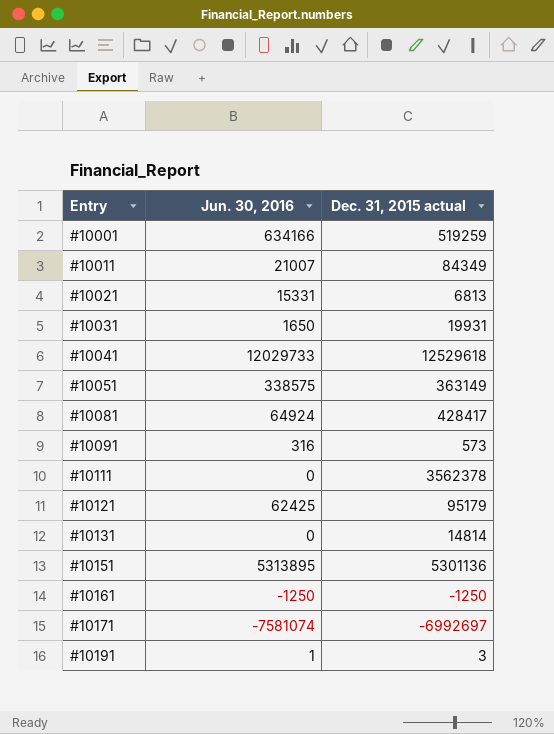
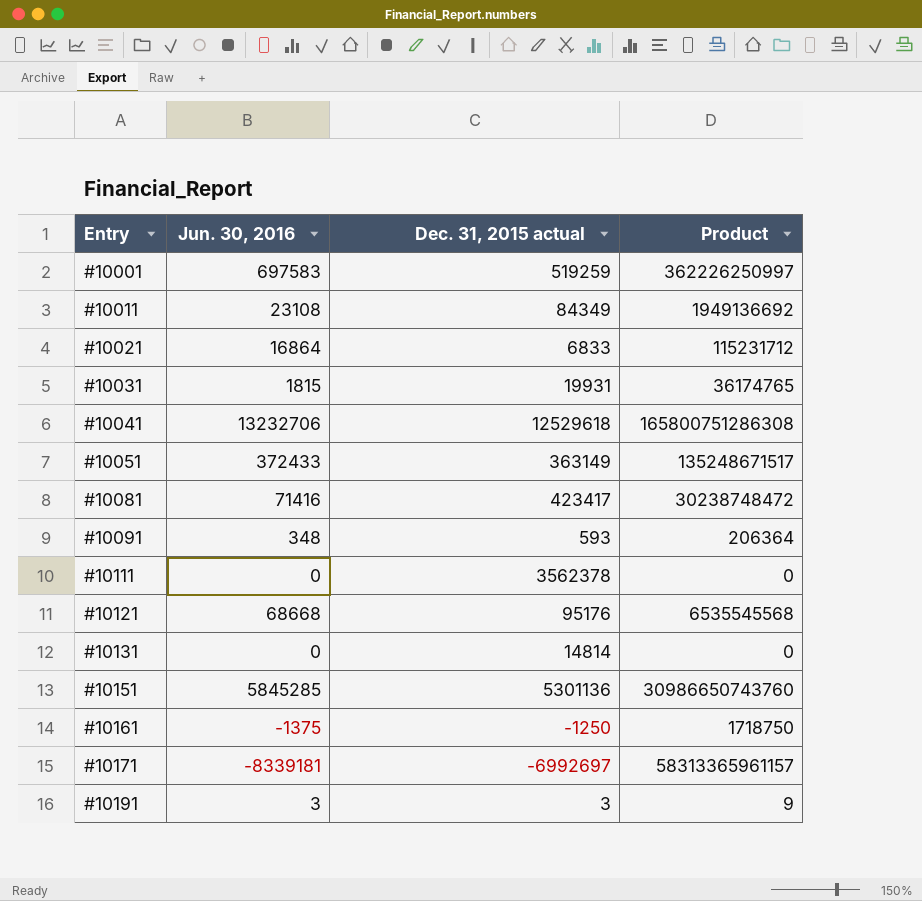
column Product | formula: none -> [Jun. 30, 2016] * [Dec. 31, 2015 actual]
#10001 | Jun. 30, 2016: 634166 -> 697583
#10011 | Jun. 30, 2016: 21007 -> 23108
#10021 | Jun. 30, 2016: 15331 -> 16864
#10021 | Dec. 31, 2015 actual: 6813 -> 6833
#10031 | Jun. 30, 2016: 1650 -> 1815
#10041 | Jun. 30, 2016: 12029733 -> 13232706
#10051 | Jun. 30, 2016: 338575 -> 372433
#10081 | Jun. 30, 2016: 64924 -> 71416
#10081 | Dec. 31, 2015 actual: 428417 -> 423417
#10091 | Jun. 30, 2016: 316 -> 348
#10091 | Dec. 31, 2015 actual: 573 -> 593
#10121 | Jun. 30, 2016: 62425 -> 68668
#10121 | Dec. 31, 2015 actual: 95179 -> 95176
#10151 | Jun. 30, 2016: 5313895 -> 5845285
#10161 | Jun. 30, 2016: -1250 -> -1375
#10171 | Jun. 30, 2016: -7581074 -> -8339181
#10191 | Jun. 30, 2016: 1 -> 3

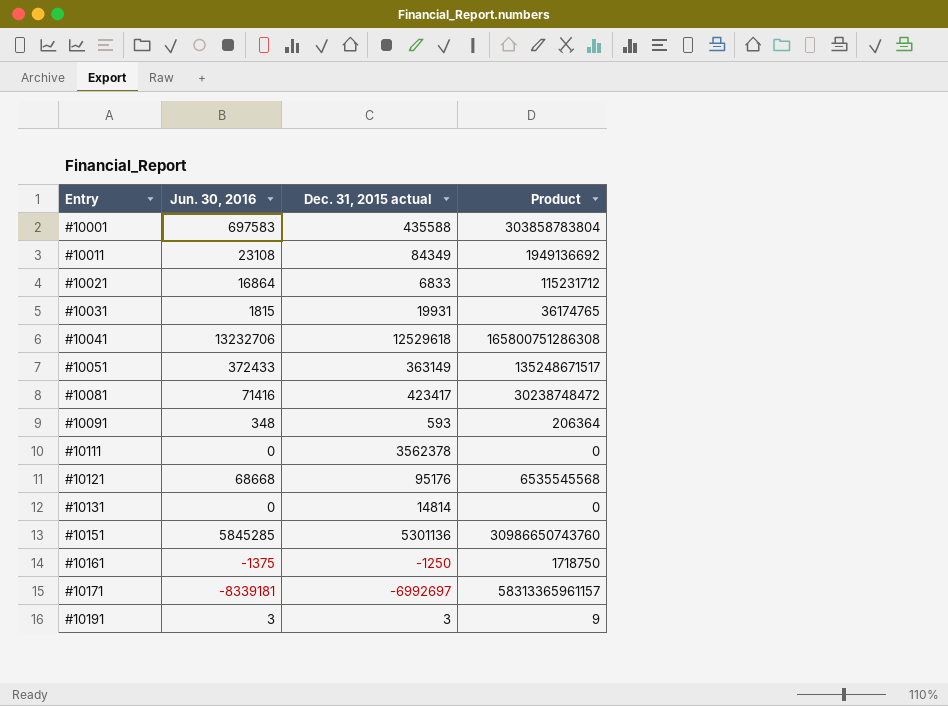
#10001 | Dec. 31, 2015 actual: 519259 -> 435588
#10001 | Product: 362226250997 -> 303858783804

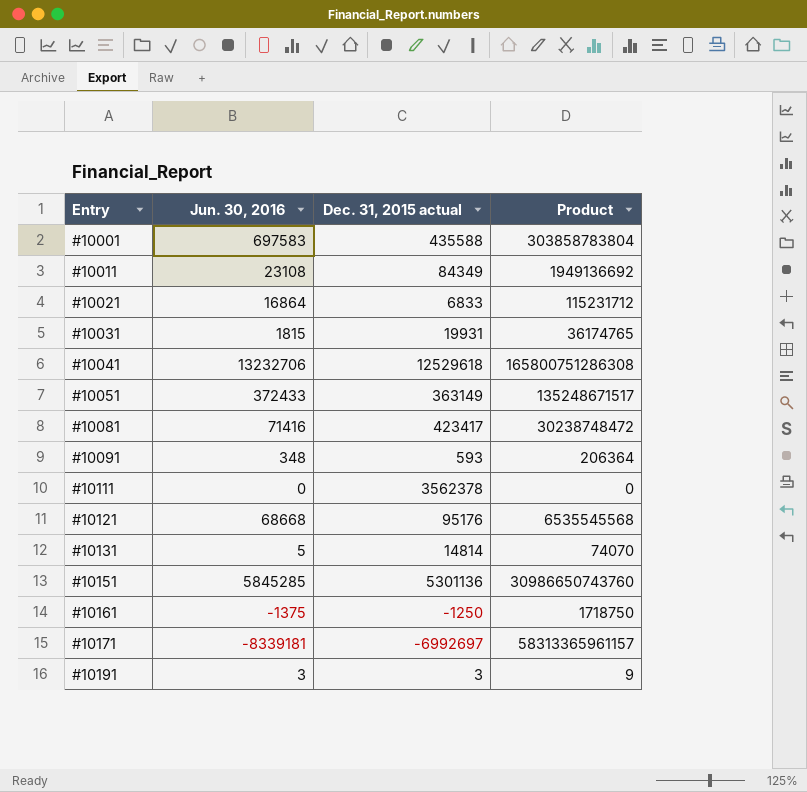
#10131 | Jun. 30, 2016: 0 -> 5
#10131 | Product: 0 -> 74070

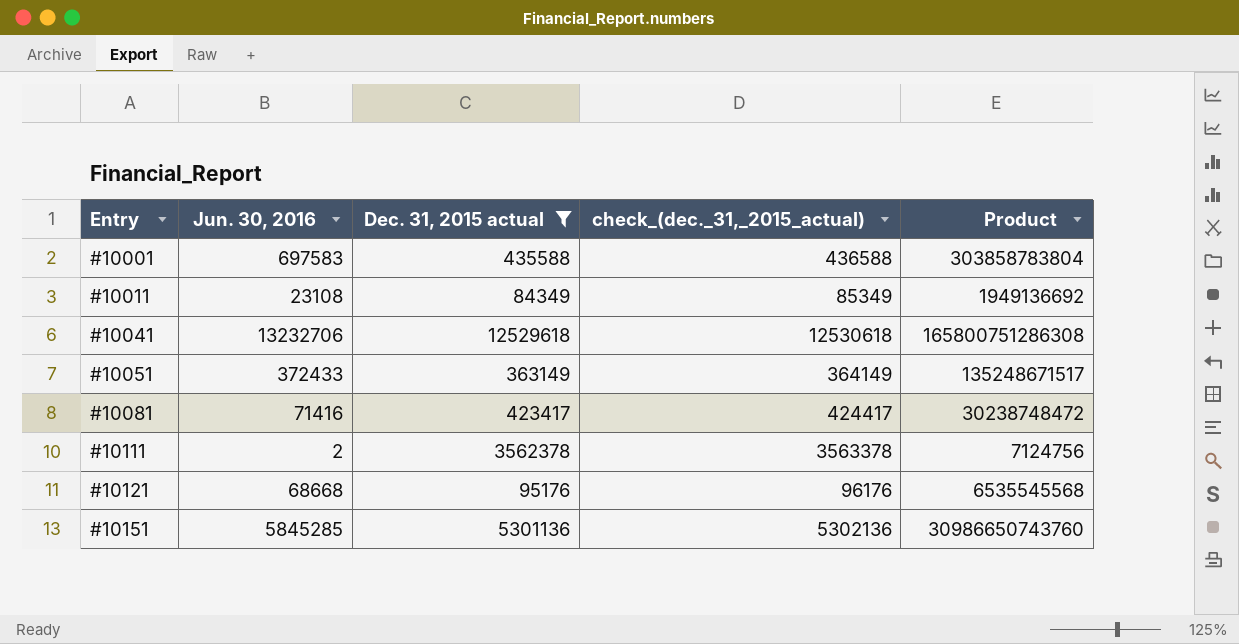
filter: none -> Dec. 31, 2015 actual >= 84349
column check_(dec._31,_2015_actual) | formula: none -> [Dec. 31, 2015 actual] + 1000
#10111 | Jun. 30, 2016: 0 -> 2
#10111 | Product: 0 -> 7124756

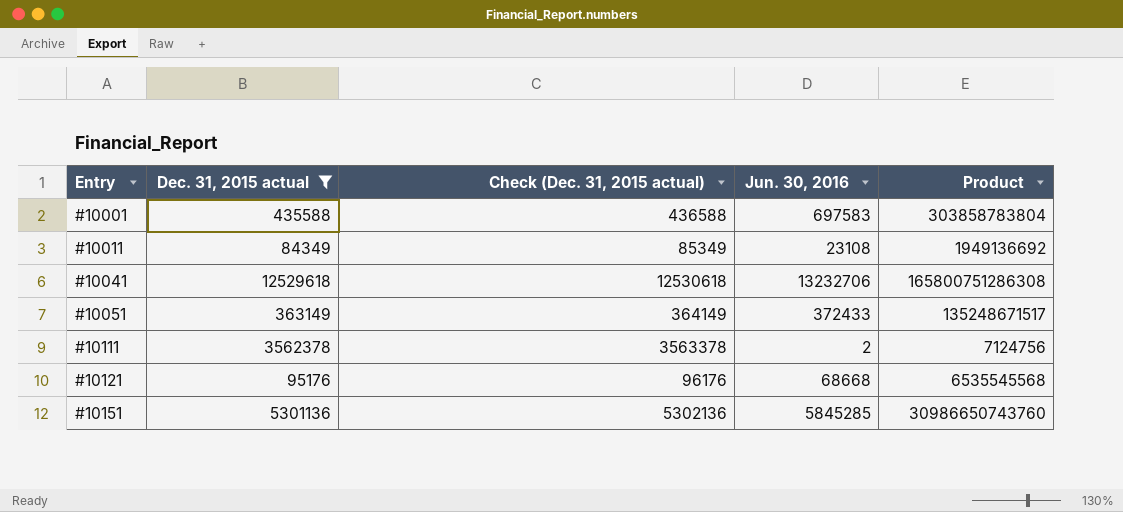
column name: check_(dec._31,_2015_actual) -> Check (Dec. 31, 2015 actual)
column Jun. 30, 2016 | position: 2 -> 4
row #10081: 71416 | 423417 | 424417 | 30238748472 -> none

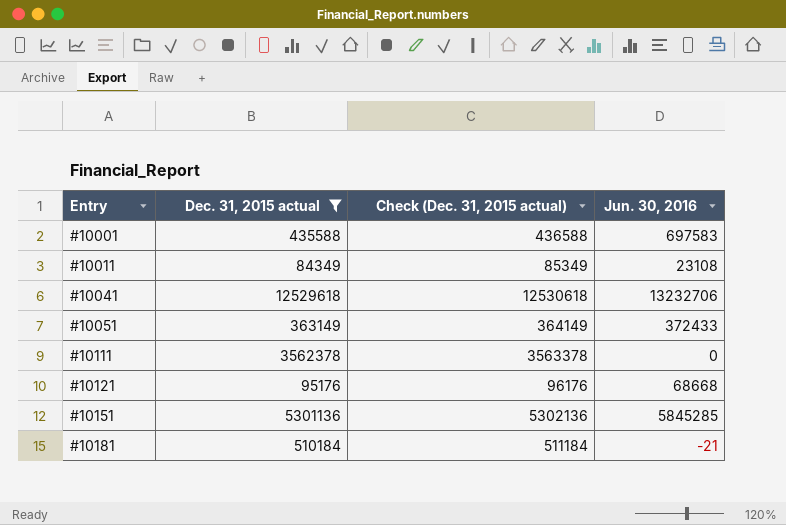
column Product | formula: [Dec. 31, 2015 actual] * [Jun. 30, 2016] -> none
#10111 | Jun. 30, 2016: 2 -> 0
row #10181: none -> 510184 | 511184 | -21

